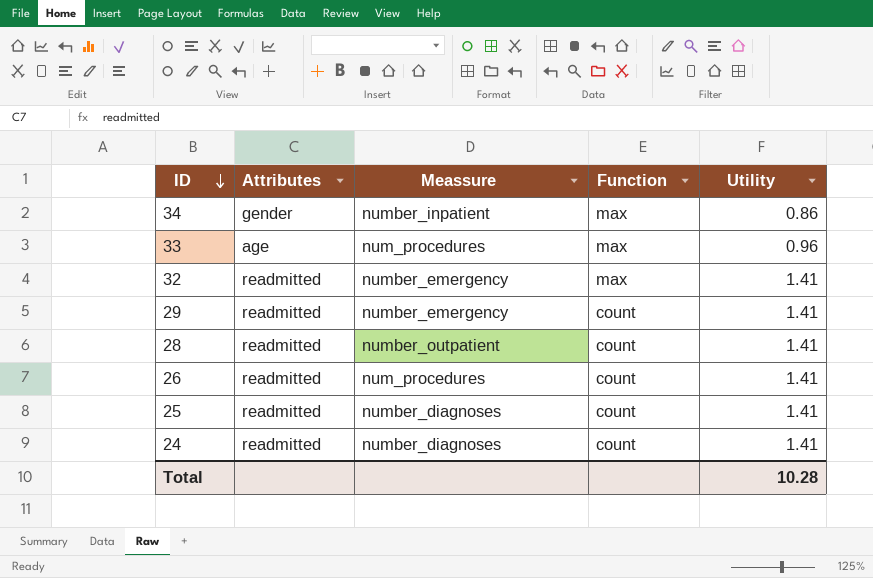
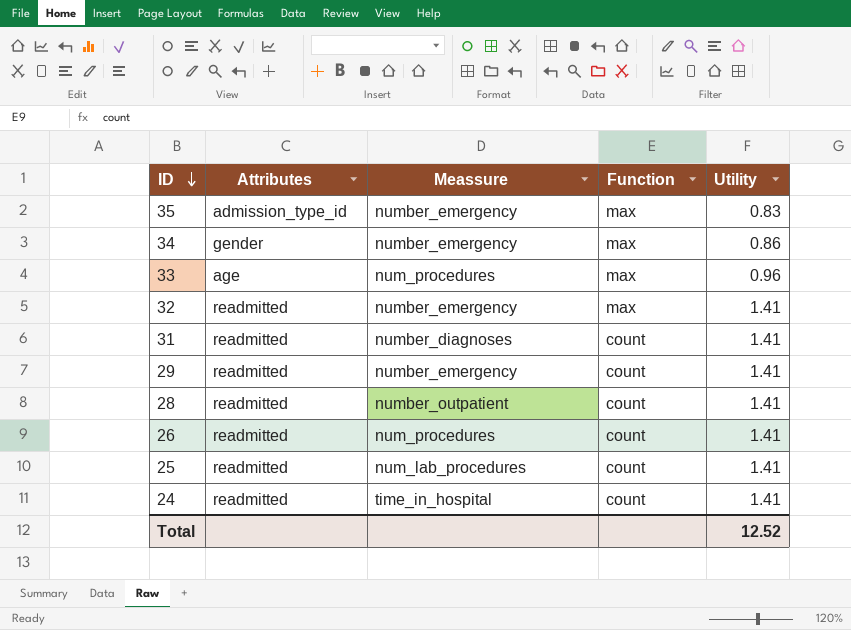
row 35: none -> admission_type_id | number_emergency | max | 0.83
34 | Meassure: number_inpatient -> number_emergency
row 31: none -> readmitted | number_diagnoses | count | 1.41
25 | Meassure: number_diagnoses -> num_lab_procedures
24 | Meassure: number_diagnoses -> time_in_hospital
Total | Utility: 10.28 -> 12.52

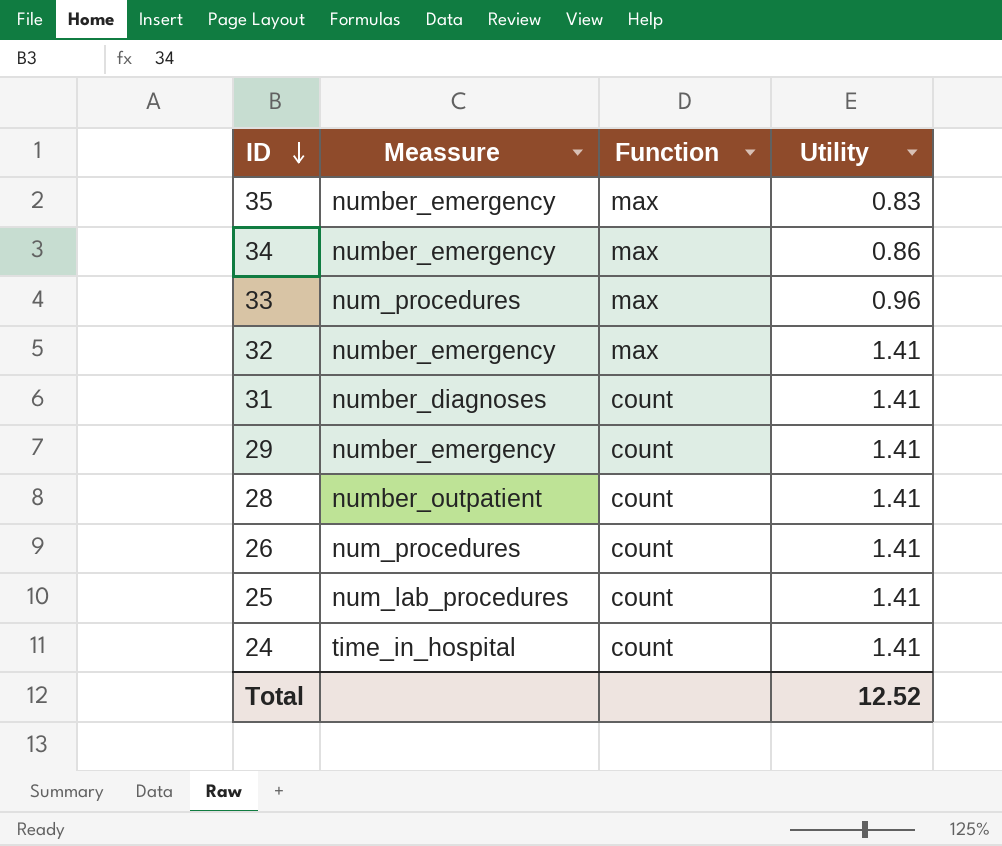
column Attributes | position: 2 -> none

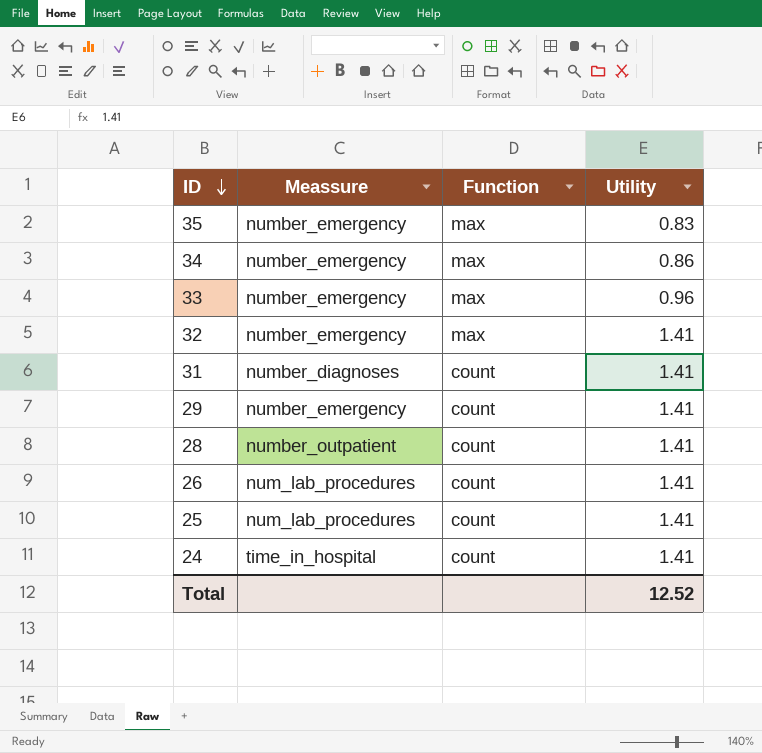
33 | Meassure: num_procedures -> number_emergency
26 | Meassure: num_procedures -> num_lab_procedures

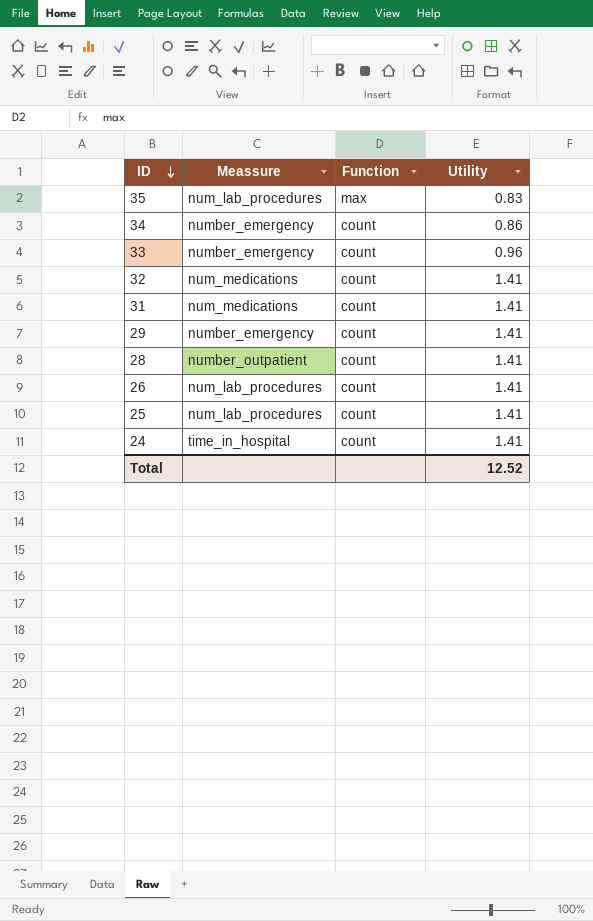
35 | Meassure: number_emergency -> num_lab_procedures
34 | Function: max -> count
33 | Function: max -> count
32 | Meassure: number_emergency -> num_medications
32 | Function: max -> count
31 | Meassure: number_diagnoses -> num_medications

